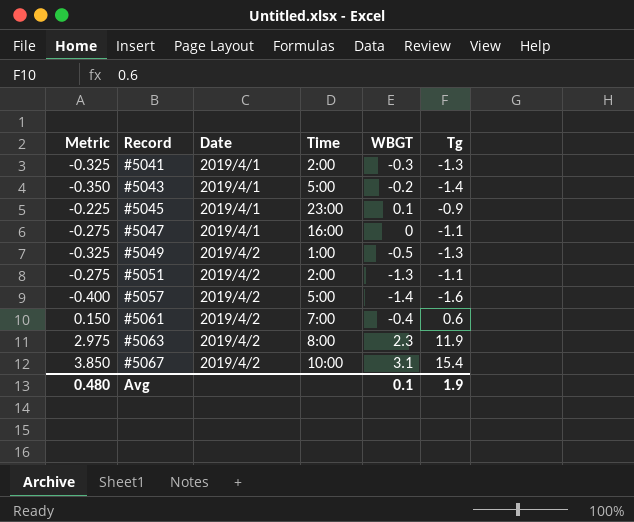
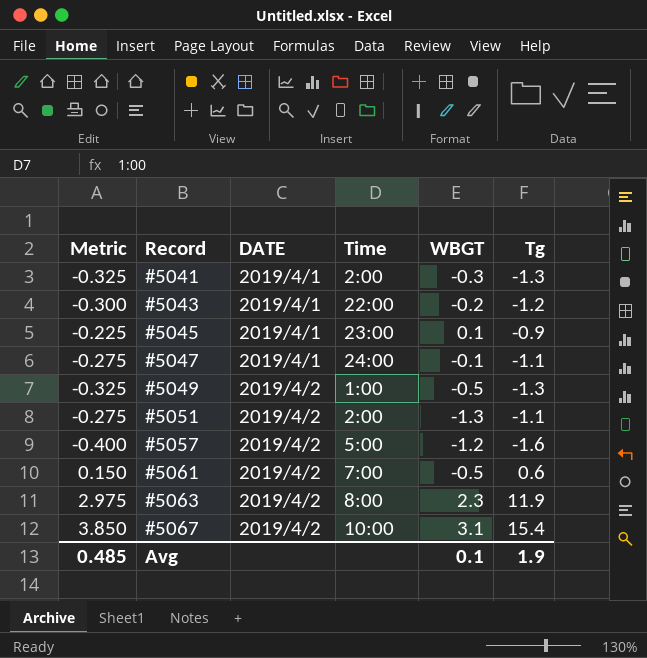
column name: Date -> DATE
#5043 | Metric: -0.350 -> -0.300
#5043 | Time: 5:00 -> 22:00
#5043 | Tg: -1.4 -> -1.2
#5047 | Time: 16:00 -> 24:00
#5047 | WBGT: 0 -> -0.1
#5057 | WBGT: -1.4 -> -1.2
#5061 | WBGT: -0.4 -> -0.5
Avg | Metric: 0.480 -> 0.485

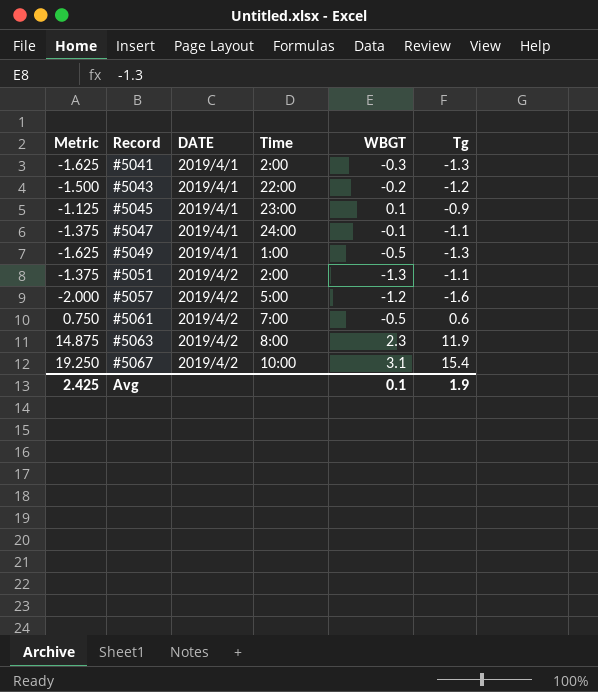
column Metric | formula: [Tg] * 0.25 -> [Tg] * 1.25
#5049 | DATE: 2019/4/2 -> 2019/4/1
Avg | Metric: 0.485 -> 2.425

